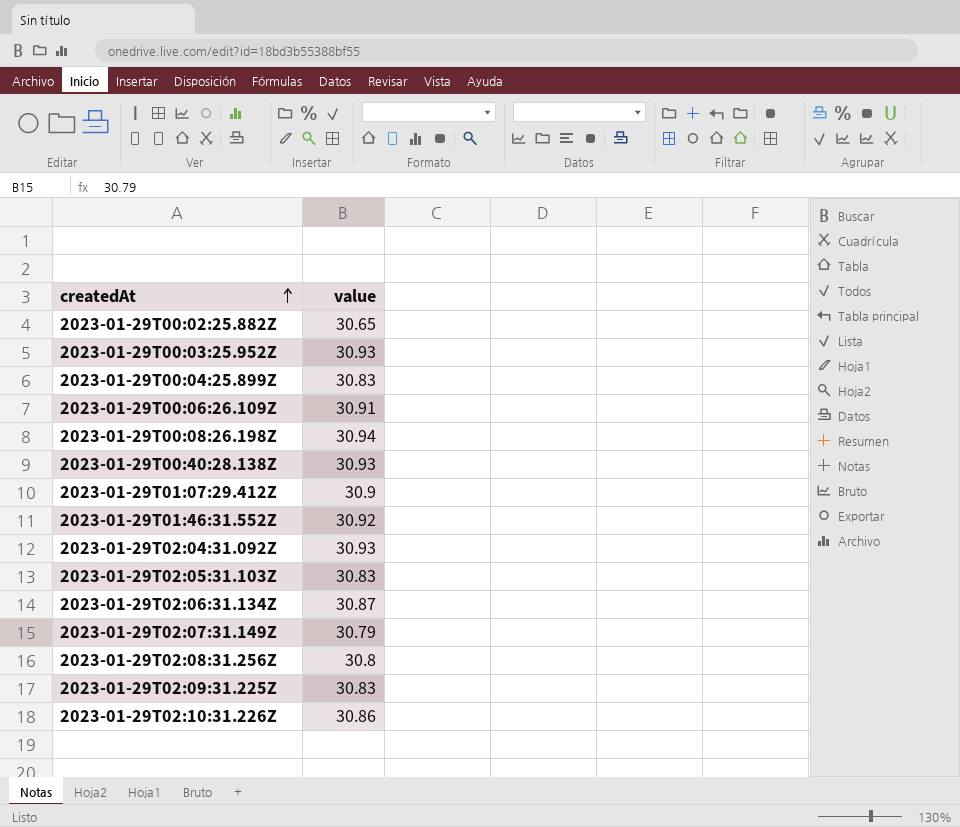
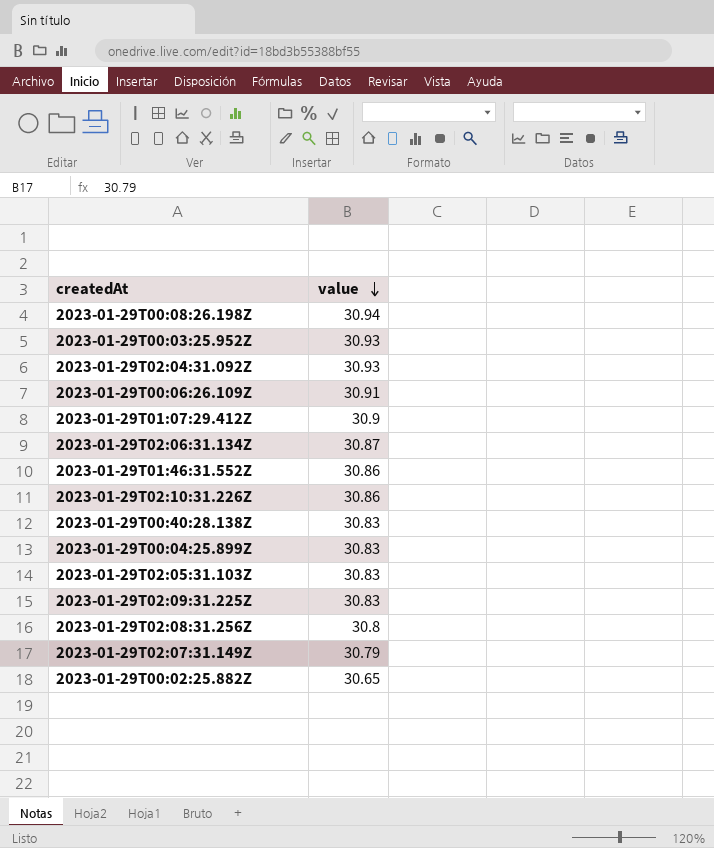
row order: createdAt ascending -> value descending
2023-01-29T01:46:31.552Z | value: 30.92 -> 30.86
2023-01-29T00:40:28.138Z | value: 30.93 -> 30.83

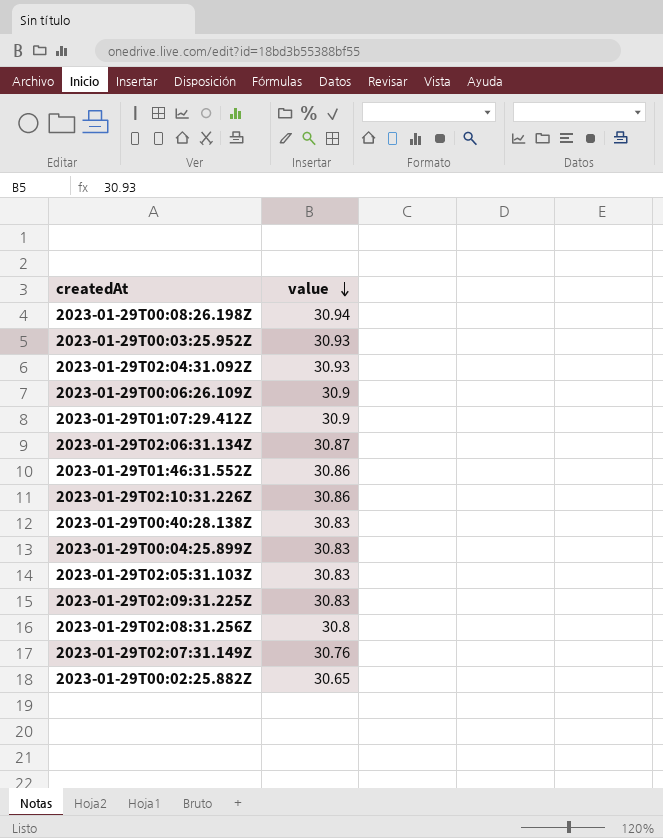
2023-01-29T00:06:26.109Z | value: 30.91 -> 30.9
2023-01-29T02:07:31.149Z | value: 30.79 -> 30.76

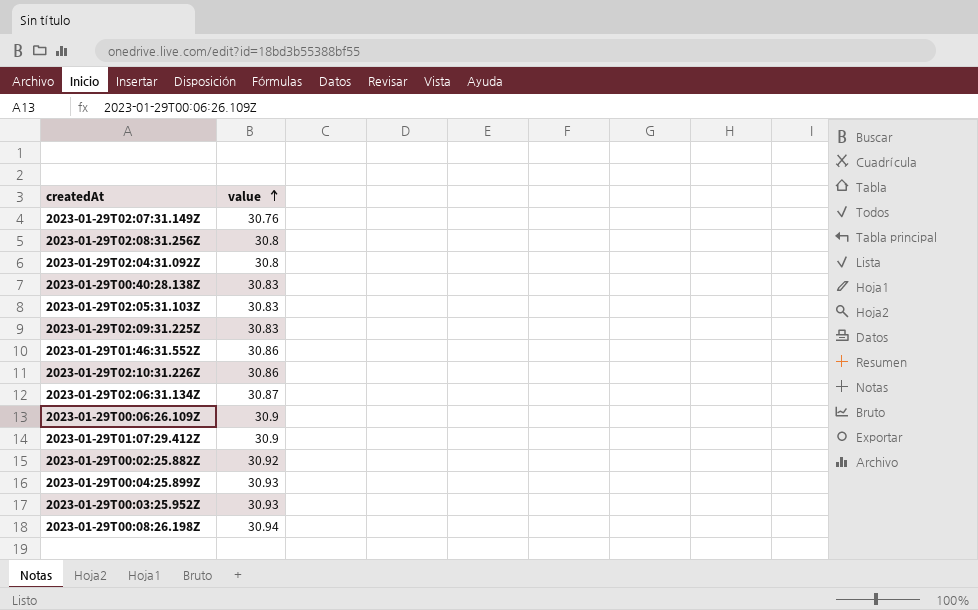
row order: value descending -> value ascending
2023-01-29T02:04:31.092Z | value: 30.93 -> 30.8
2023-01-29T00:02:25.882Z | value: 30.65 -> 30.92
2023-01-29T00:04:25.899Z | value: 30.83 -> 30.93

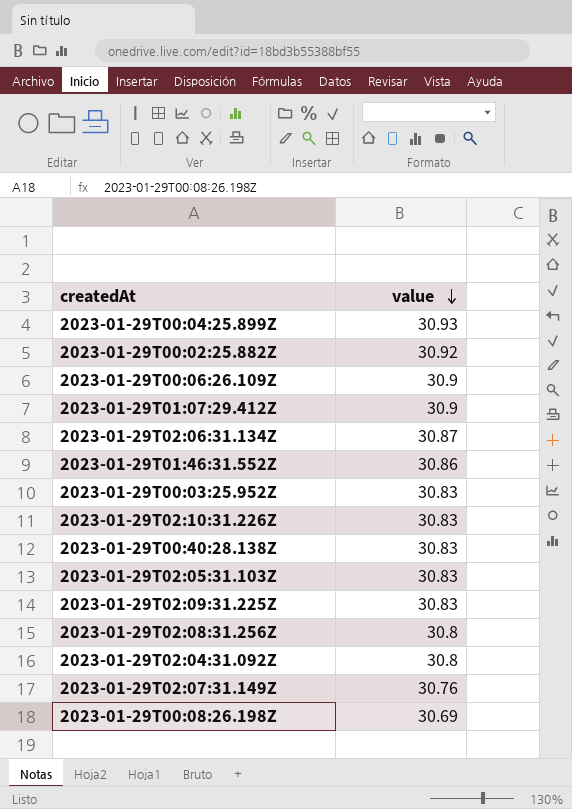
row order: value ascending -> value descending
2023-01-29T00:03:25.952Z | value: 30.93 -> 30.83
2023-01-29T02:10:31.226Z | value: 30.86 -> 30.83
2023-01-29T00:08:26.198Z | value: 30.94 -> 30.69

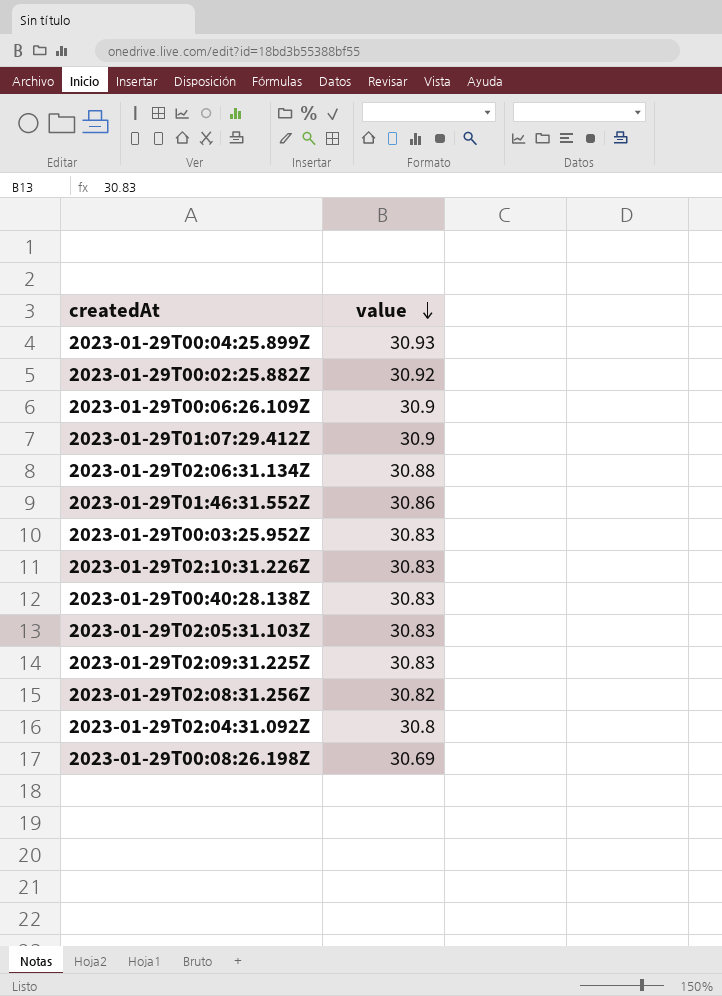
row 2023-01-29T02:07:31.149Z: 30.76 -> none
2023-01-29T02:06:31.134Z | value: 30.87 -> 30.88
2023-01-29T02:08:31.256Z | value: 30.8 -> 30.82

